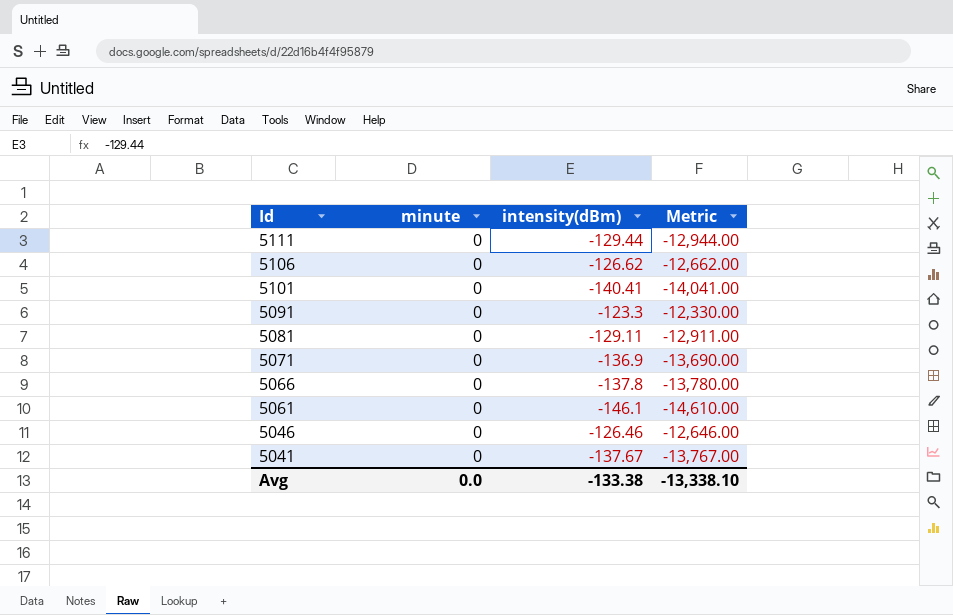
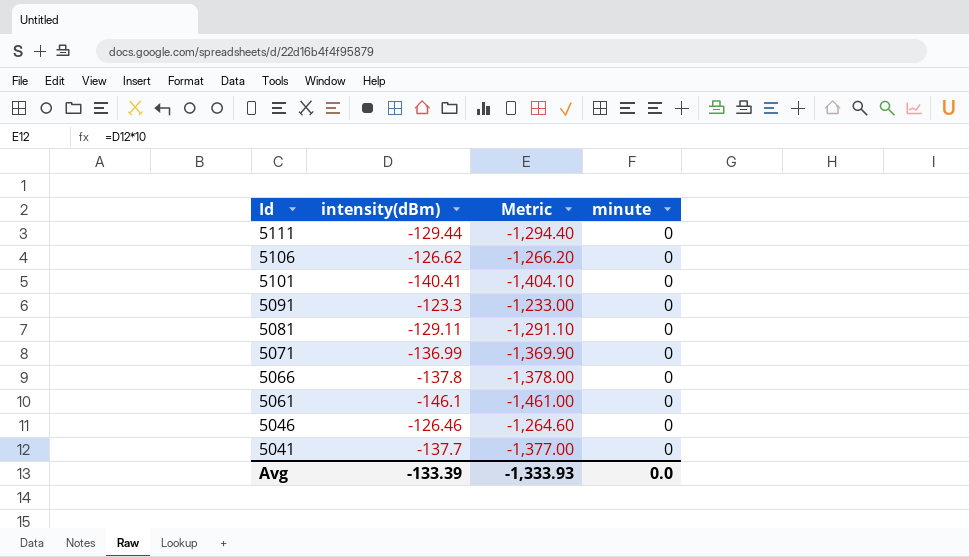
column Metric | formula: [intensity(dBm)] * 100 -> [intensity(dBm)] * 10
column minute | position: 2 -> 4
5071 | intensity(dBm): -136.9 -> -136.99
5041 | intensity(dBm): -137.67 -> -137.7
Avg | intensity(dBm): -133.38 -> -133.39
Avg | Metric: -13,338.10 -> -1,333.93

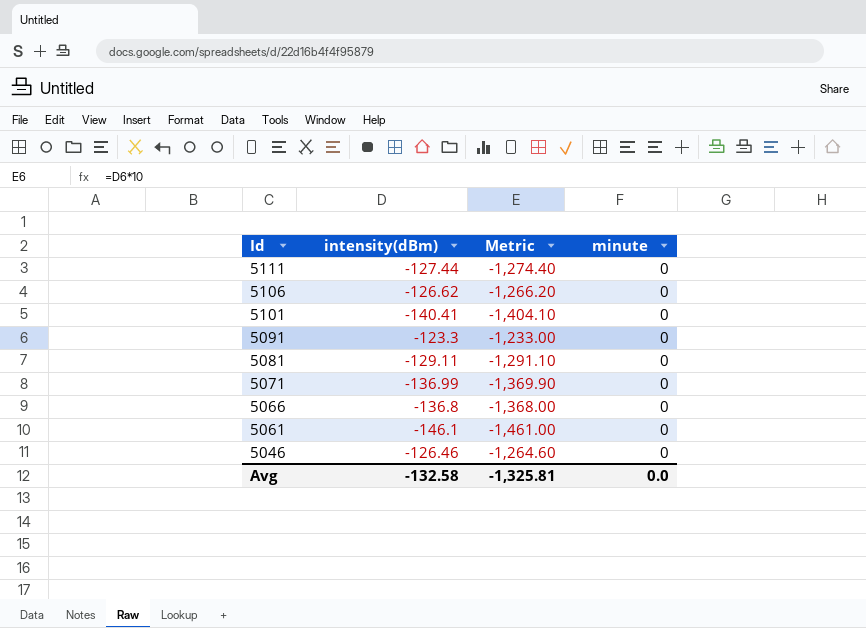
row 5041: -137.7 | -1,377.00 | 0 -> none
5111 | intensity(dBm): -129.44 -> -127.44
5111 | Metric: -1,294.40 -> -1,274.40
5066 | intensity(dBm): -137.8 -> -136.8
5066 | Metric: -1,378.00 -> -1,368.00
Avg | intensity(dBm): -133.39 -> -132.58
Avg | Metric: -1,333.93 -> -1,325.81

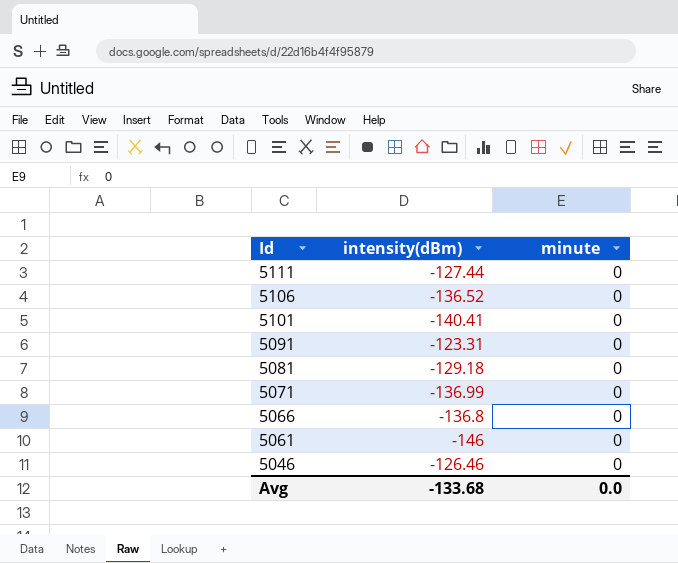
column Metric | formula: [intensity(dBm)] * 10 -> none
5106 | intensity(dBm): -126.62 -> -136.52
5091 | intensity(dBm): -123.3 -> -123.31
5081 | intensity(dBm): -129.11 -> -129.18
5061 | intensity(dBm): -146.1 -> -146
Avg | intensity(dBm): -132.58 -> -133.68

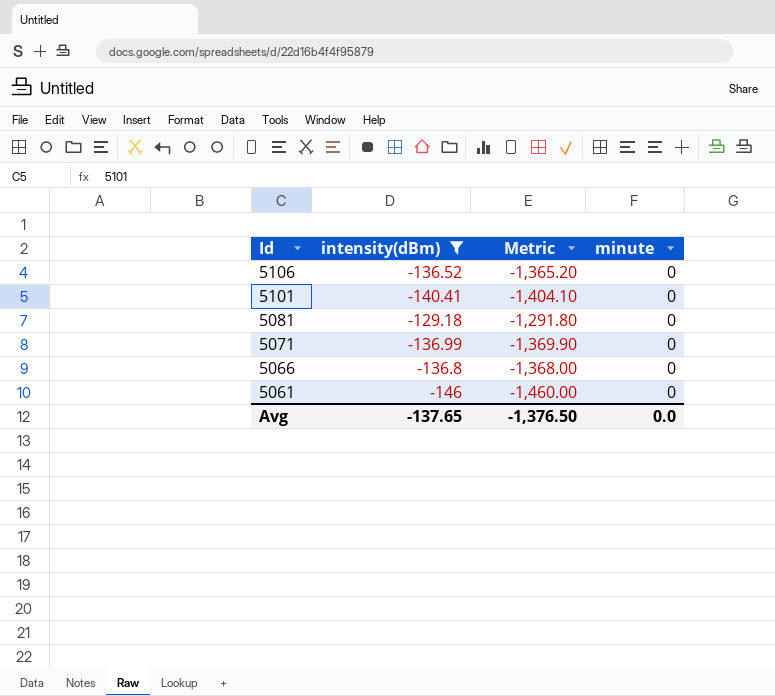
filter: none -> intensity(dBm) <= -129.18
column Metric | formula: none -> [intensity(dBm)] * 10
Avg | intensity(dBm): -133.68 -> -137.65

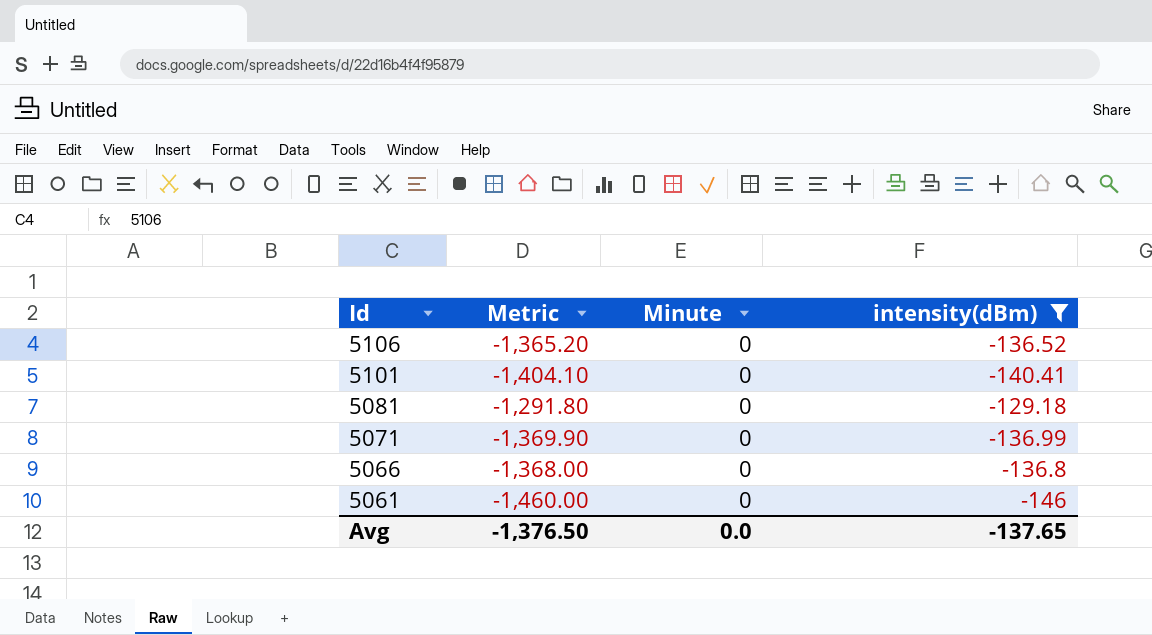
column name: minute -> Minute
column intensity(dBm) | position: 2 -> 4

